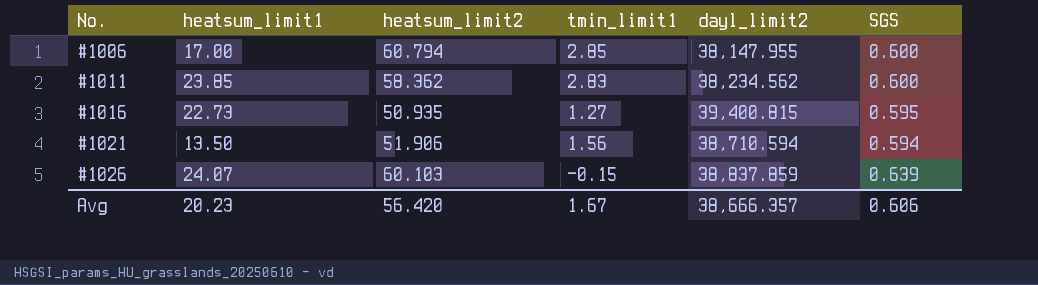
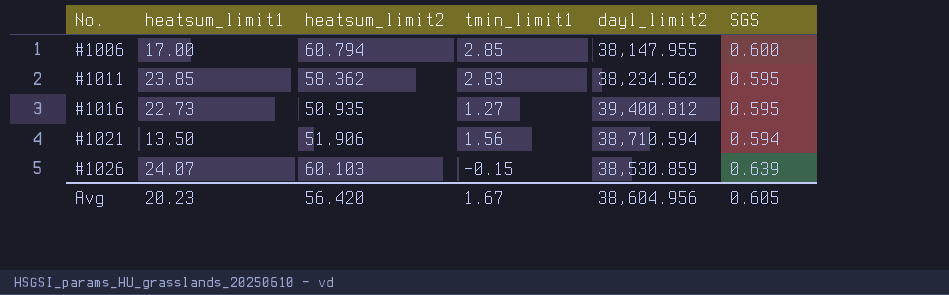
#1011 | SGS: 0.600 -> 0.595
#1016 | dayl_limit2: 39,400.815 -> 39,400.812
#1026 | dayl_limit2: 38,837.859 -> 38,530.859
Avg | dayl_limit2: 38,666.357 -> 38,604.956
Avg | SGS: 0.606 -> 0.605

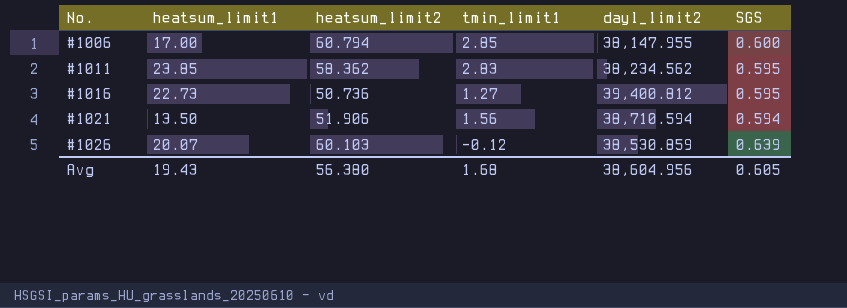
#1016 | heatsum_limit2: 50.935 -> 50.736
#1026 | heatsum_limit1: 24.07 -> 20.07
#1026 | tmin_limit1: -0.15 -> -0.12
Avg | heatsum_limit1: 20.23 -> 19.43
Avg | heatsum_limit2: 56.420 -> 56.380
Avg | tmin_limit1: 1.67 -> 1.68

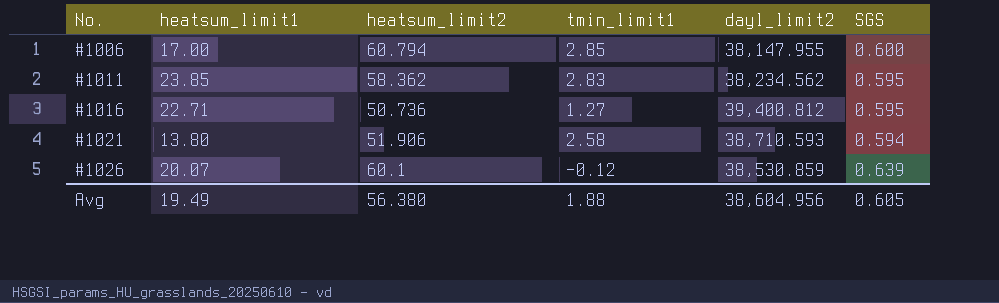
#1016 | heatsum_limit1: 22.73 -> 22.71
#1021 | heatsum_limit1: 13.50 -> 13.80
#1021 | tmin_limit1: 1.56 -> 2.58
#1021 | dayl_limit2: 38,710.594 -> 38,710.593
#1026 | heatsum_limit2: 60.103 -> 60.1
Avg | heatsum_limit1: 19.43 -> 19.49
Avg | tmin_limit1: 1.68 -> 1.88

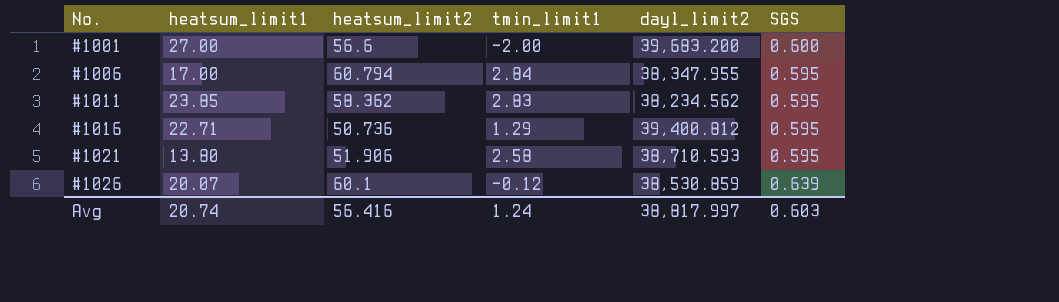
row #1001: none -> 27.00 | 56.6 | -2.00 | 39,683.200 | 0.600
#1006 | tmin_limit1: 2.85 -> 2.84
#1006 | dayl_limit2: 38,147.955 -> 38,347.955
#1006 | SGS: 0.600 -> 0.595
#1016 | tmin_limit1: 1.27 -> 1.29
#1021 | SGS: 0.594 -> 0.595
Avg | heatsum_limit1: 19.49 -> 20.74
Avg | heatsum_limit2: 56.380 -> 56.416
Avg | tmin_limit1: 1.88 -> 1.24
Avg | dayl_limit2: 38,604.956 -> 38,817.997
Avg | SGS: 0.605 -> 0.603

